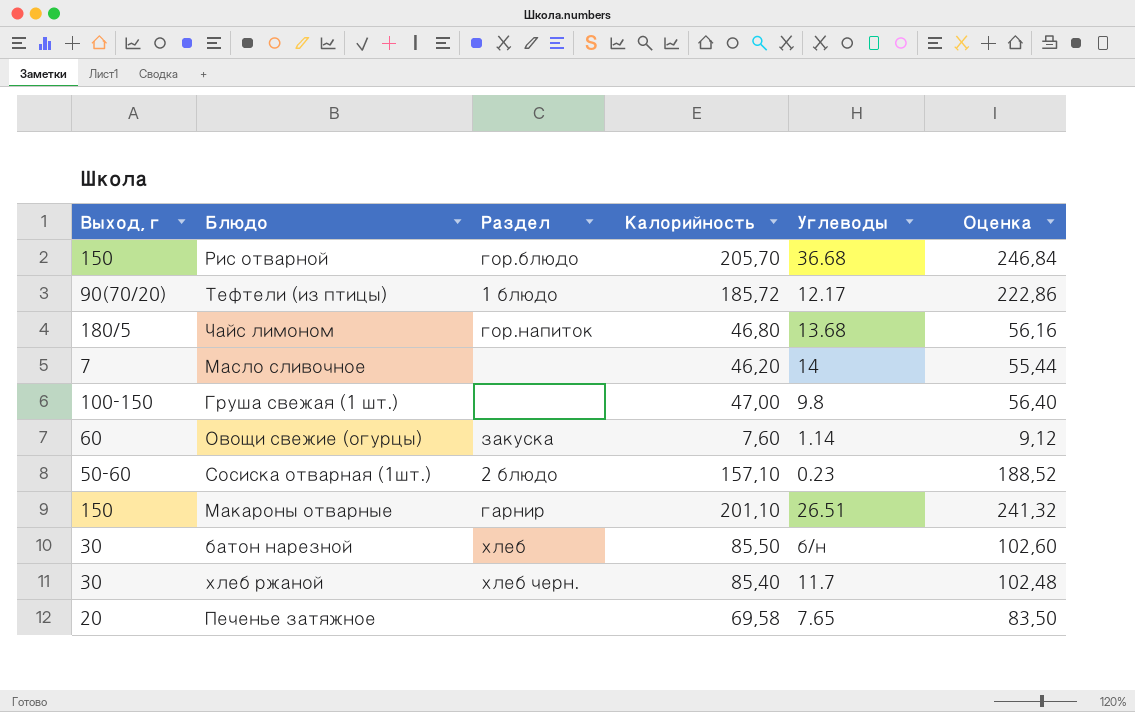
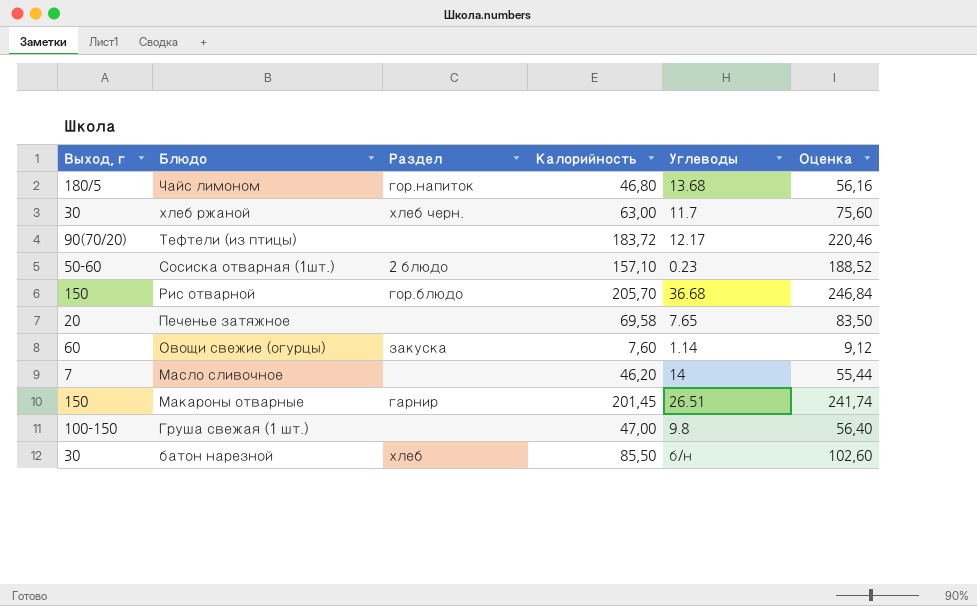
row order: none -> Блюдо descending
хлеб ржаной | Калорийность: 85,40 -> 63,00
хлеб ржаной | Оценка: 102,48 -> 75,60
Тефтели (из птицы) | Раздел: 1 блюдо -> none
Тефтели (из птицы) | Калорийность: 185,72 -> 183,72
Тефтели (из птицы) | Оценка: 222,86 -> 220,46
Макароны отварные | Калорийность: 201,10 -> 201,45
Макароны отварные | Оценка: 241,32 -> 241,74

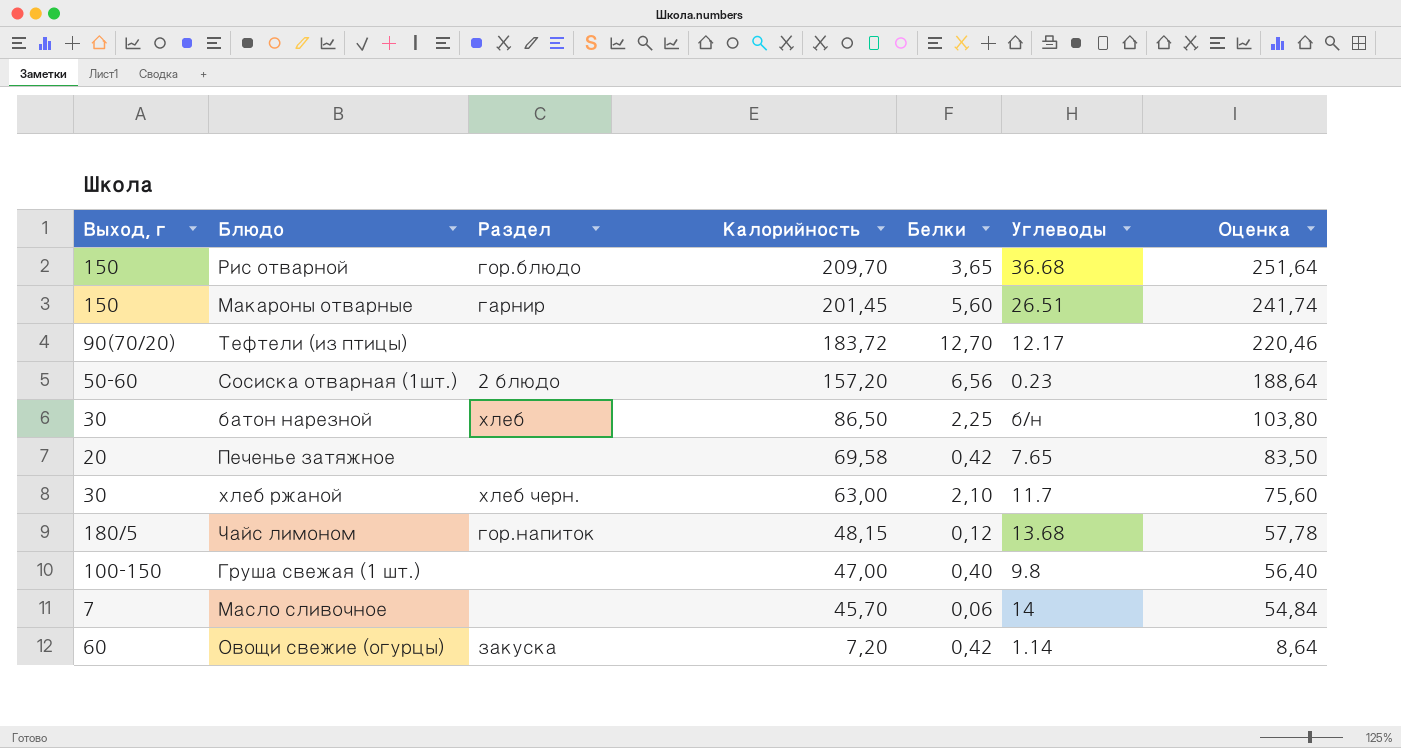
row order: Блюдо descending -> Калорийность descending
column Белки | position: none -> 5
Рис отварной | Калорийность: 205,70 -> 209,70
Рис отварной | Оценка: 246,84 -> 251,64
Сосиска отварная (1шт.) | Калорийность: 157,10 -> 157,20
Сосиска отварная (1шт.) | Оценка: 188,52 -> 188,64
батон нарезной | Калорийность: 85,50 -> 86,50
батон нарезной | Оценка: 102,60 -> 103,80
Чайс лимоном | Калорийность: 46,80 -> 48,15
Чайс лимоном | Оценка: 56,16 -> 57,78
Масло сливочное | Калорийность: 46,20 -> 45,70
Масло сливочное | Оценка: 55,44 -> 54,84
Овощи свежие (огурцы) | Калорийность: 7,60 -> 7,20
Овощи свежие (огурцы) | Оценка: 9,12 -> 8,64

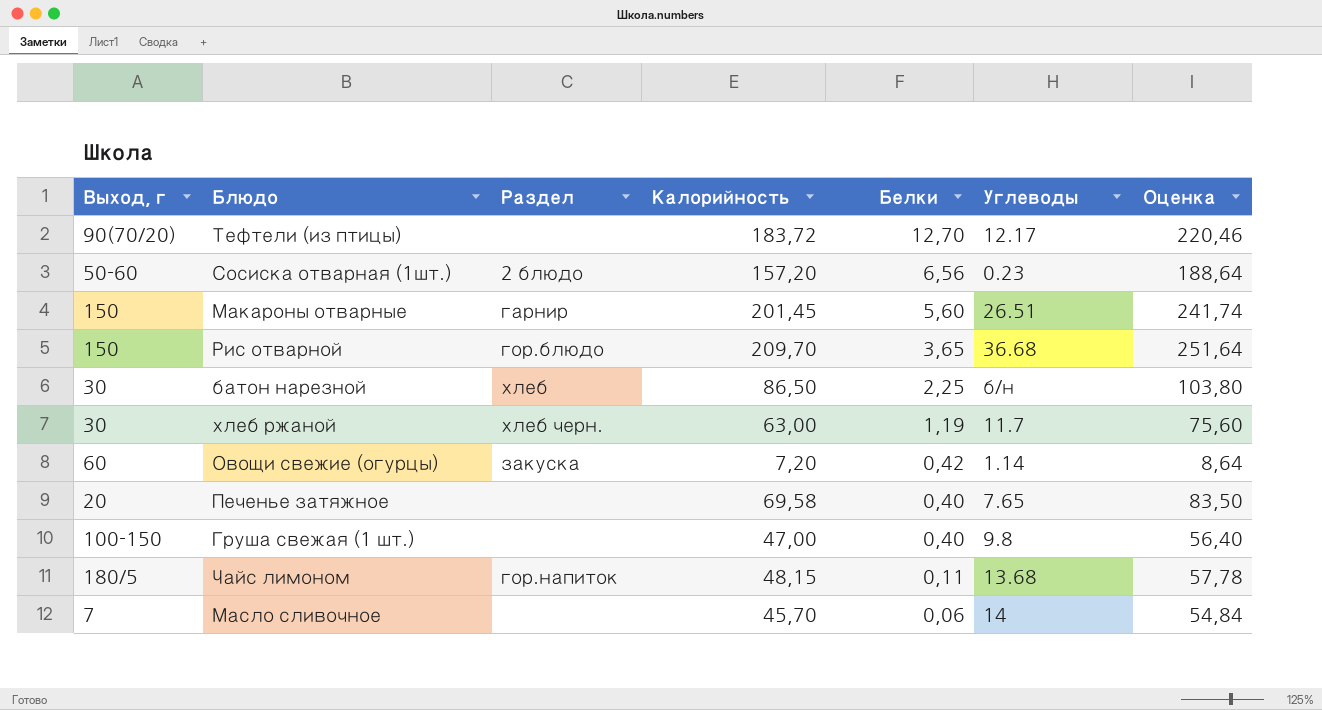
row order: Калорийность descending -> Белки descending
хлеб ржаной | Белки: 2,10 -> 1,19
Печенье затяжное | Белки: 0,42 -> 0,40
Чайс лимоном | Белки: 0,12 -> 0,11

